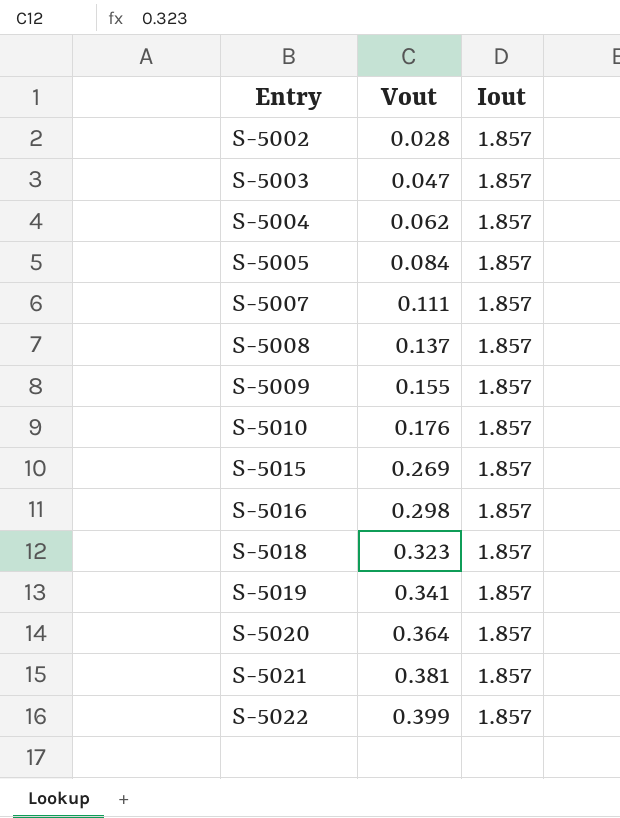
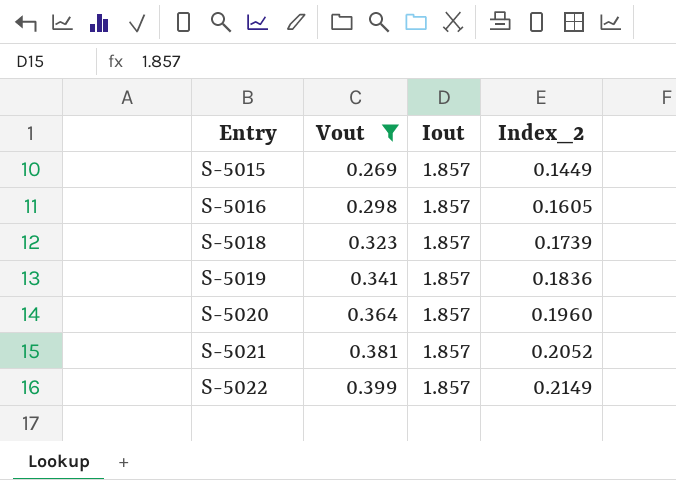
filter: none -> Vout >= 0.269
column Index_2 | formula: none -> [Vout] / [Iout]

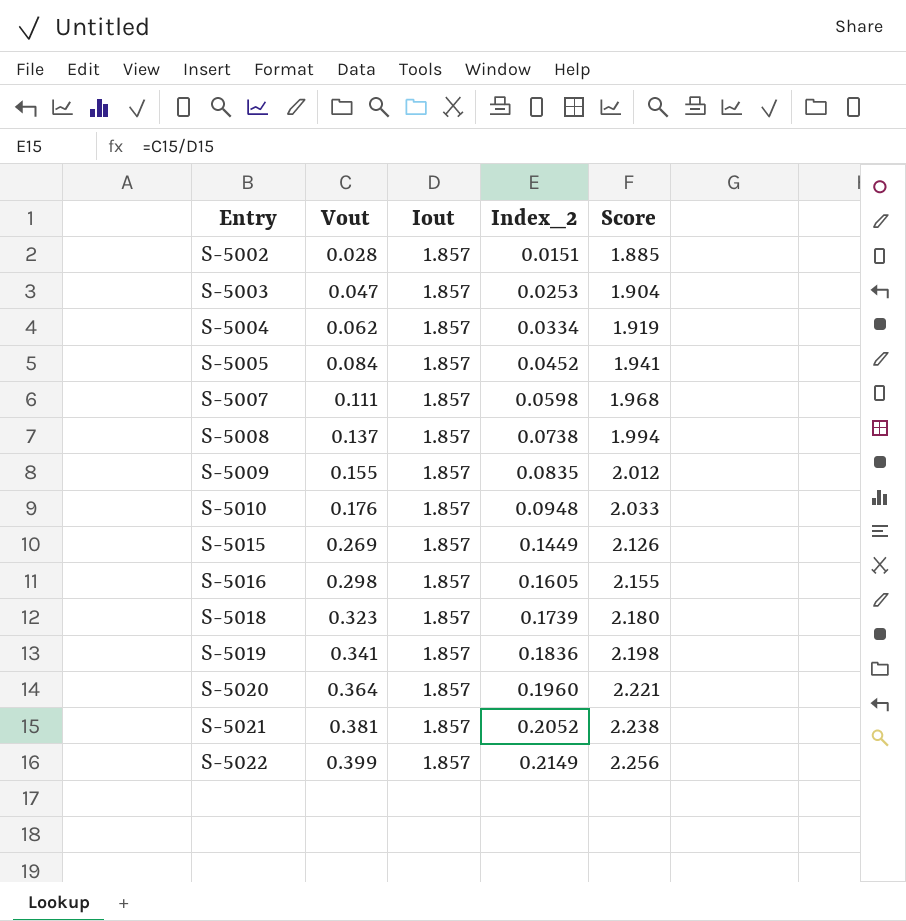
filter: Vout >= 0.269 -> none
column Score | formula: none -> [Vout] + [Iout]

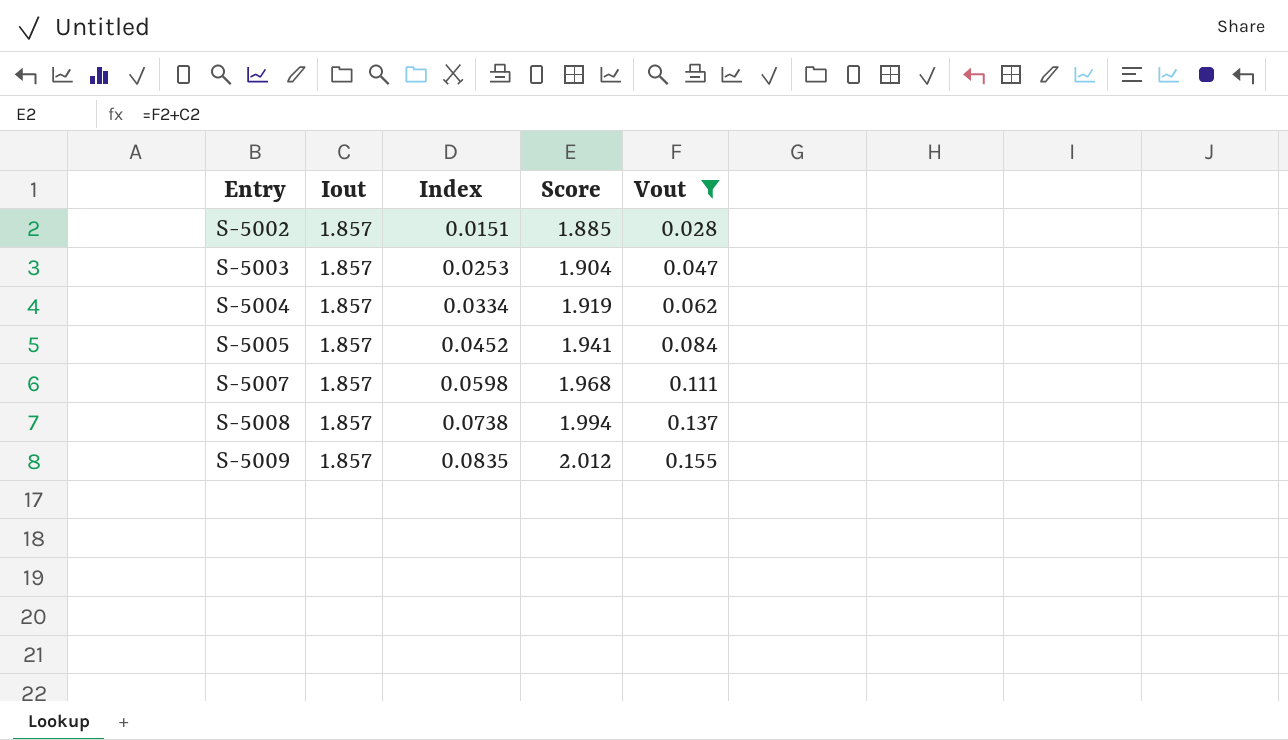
filter: none -> Vout <= 0.155
column name: Index_2 -> Index
column Vout | position: 2 -> 5

